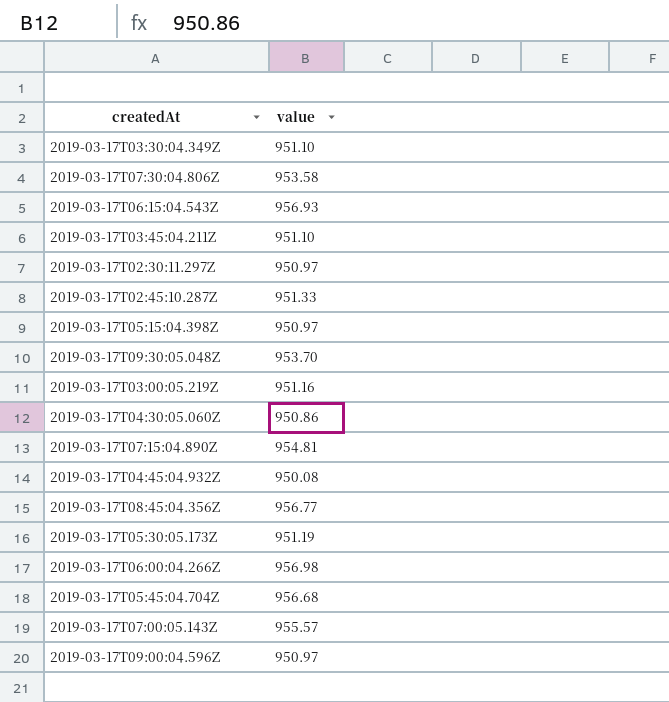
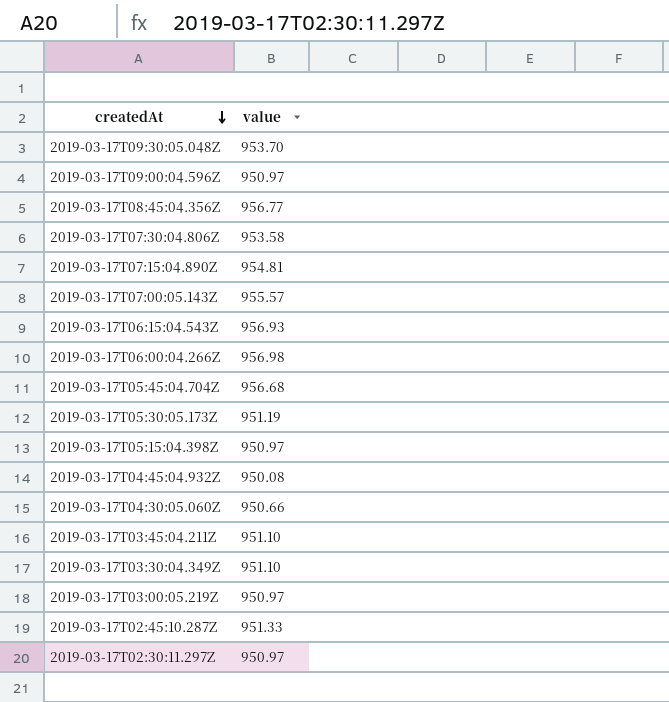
row order: none -> createdAt descending
2019-03-17T04:30:05.060Z | value: 950.86 -> 950.66
2019-03-17T03:00:05.219Z | value: 951.16 -> 950.97

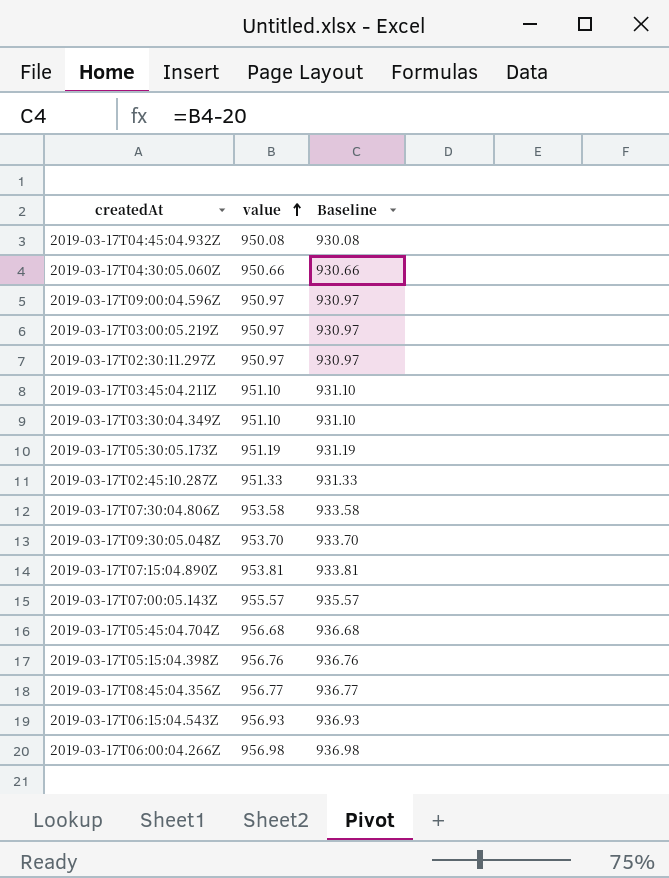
row order: createdAt descending -> value ascending
column Baseline | formula: none -> [value] - 20
2019-03-17T07:15:04.890Z | value: 954.81 -> 953.81
2019-03-17T05:15:04.398Z | value: 950.97 -> 956.76

